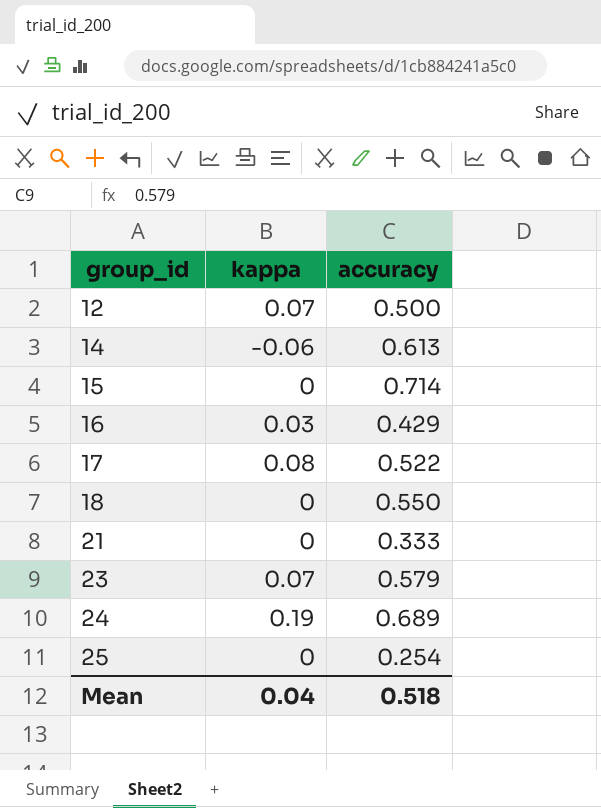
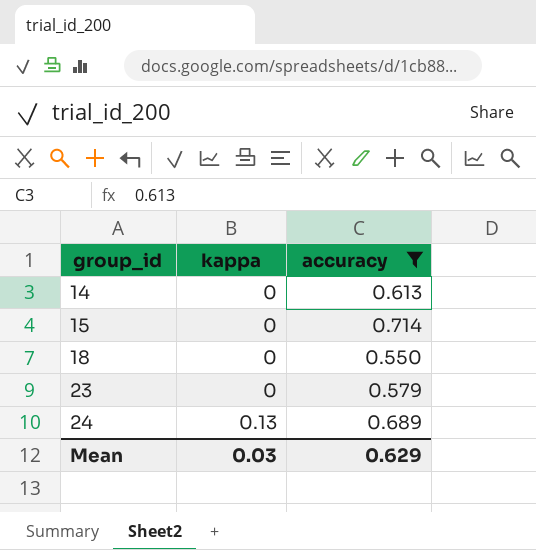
filter: none -> accuracy >= 0.550
14 | kappa: -0.06 -> 0
23 | kappa: 0.07 -> 0
24 | kappa: 0.19 -> 0.13
Mean | kappa: 0.04 -> 0.03
Mean | accuracy: 0.518 -> 0.629

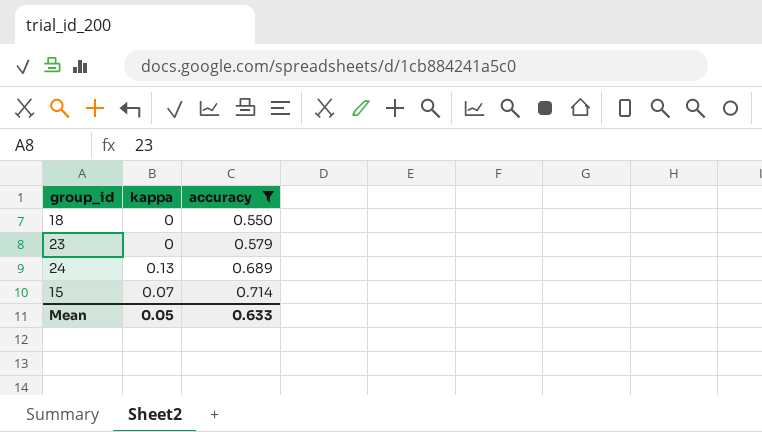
row order: group_id ascending -> accuracy ascending
row 14: 0 | 0.613 -> none
15 | kappa: 0 -> 0.07
Mean | kappa: 0.03 -> 0.05
Mean | accuracy: 0.629 -> 0.633

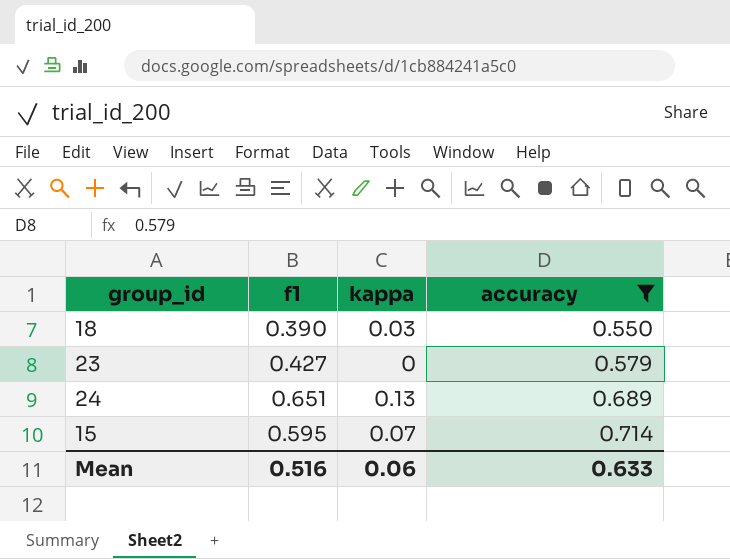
column f1 | position: none -> 2
18 | kappa: 0 -> 0.03
Mean | kappa: 0.05 -> 0.06

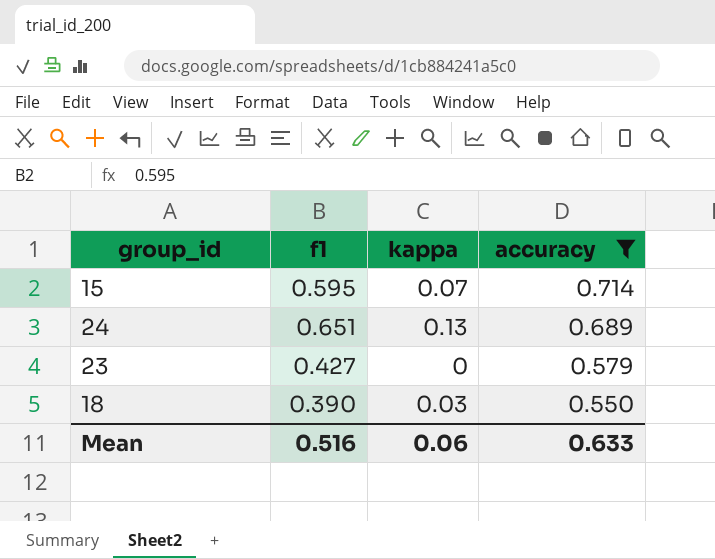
row order: accuracy ascending -> accuracy descending

